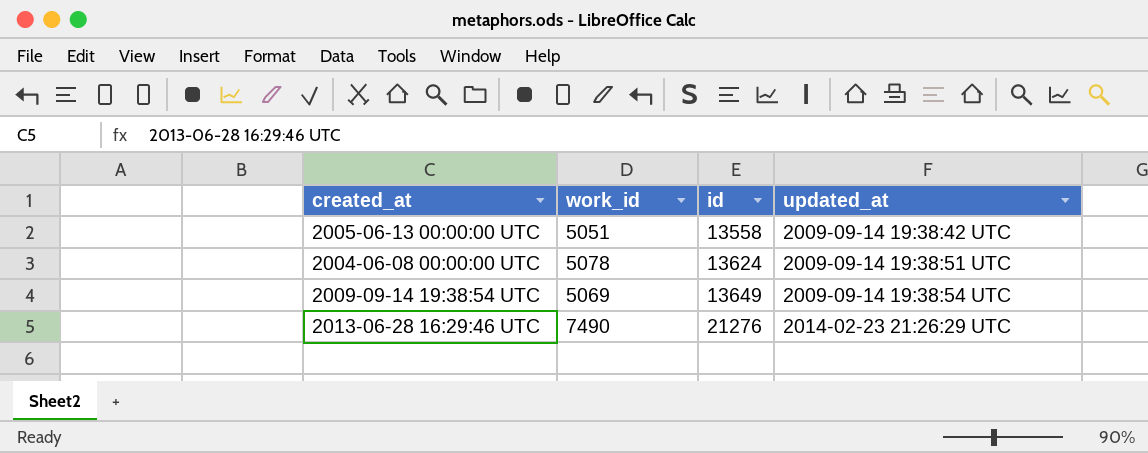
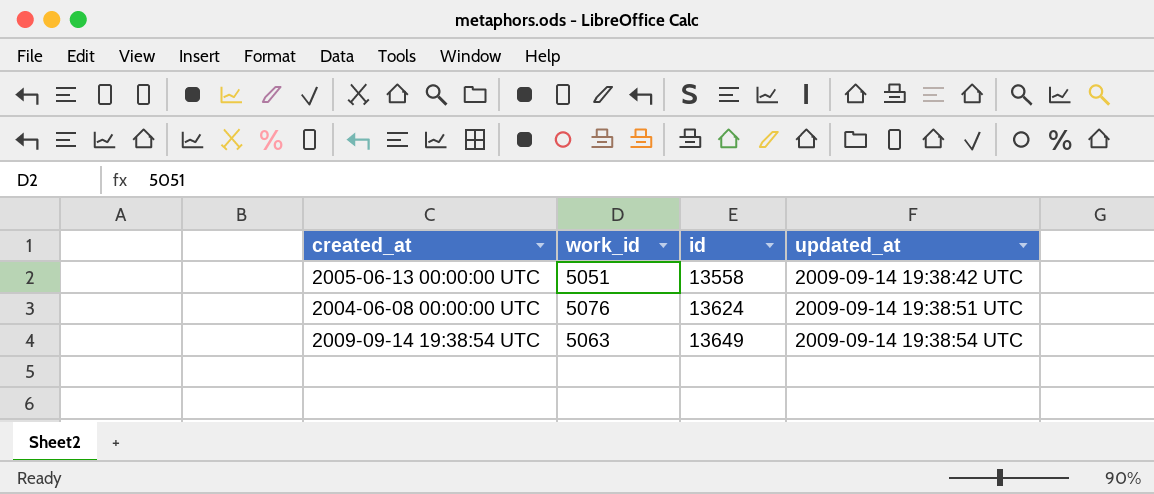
row 2013-06-28 16:29:46 UTC: 7490 | 21276 | 2014-02-23 21:26:29 UTC -> none
2004-06-08 00:00:00 UTC | work_id: 5078 -> 5076
2009-09-14 19:38:54 UTC | work_id: 5069 -> 5063

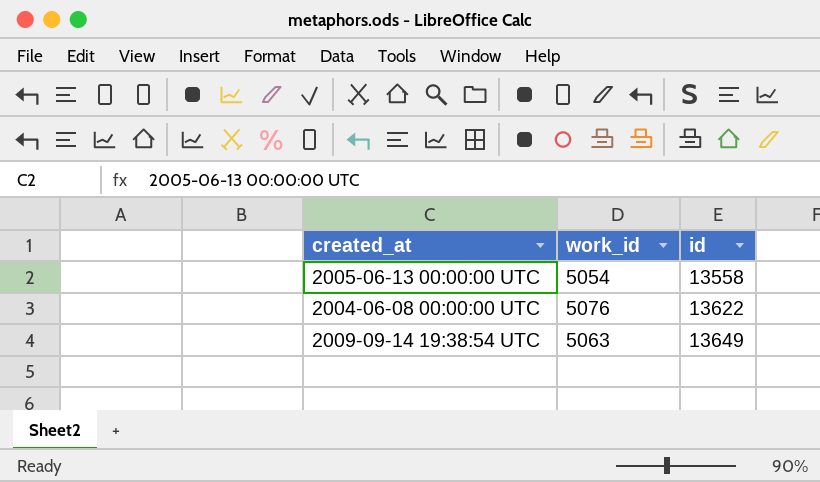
column updated_at | position: 4 -> none
2005-06-13 00:00:00 UTC | work_id: 5051 -> 5054
2004-06-08 00:00:00 UTC | id: 13624 -> 13622

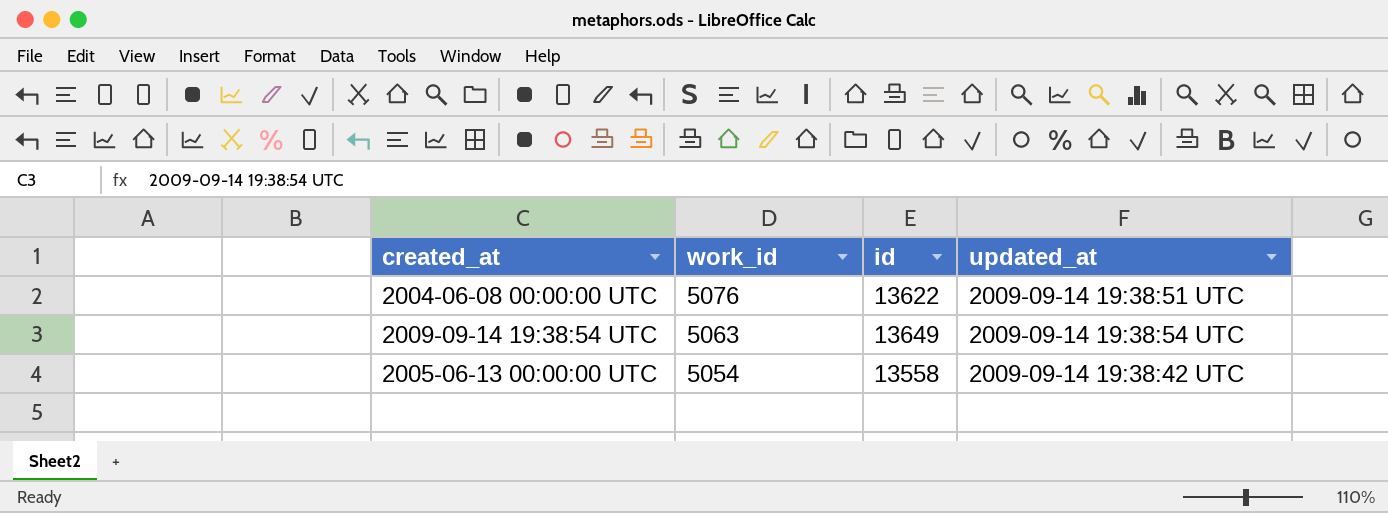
row order: id ascending -> work_id descending
column updated_at | position: none -> 4

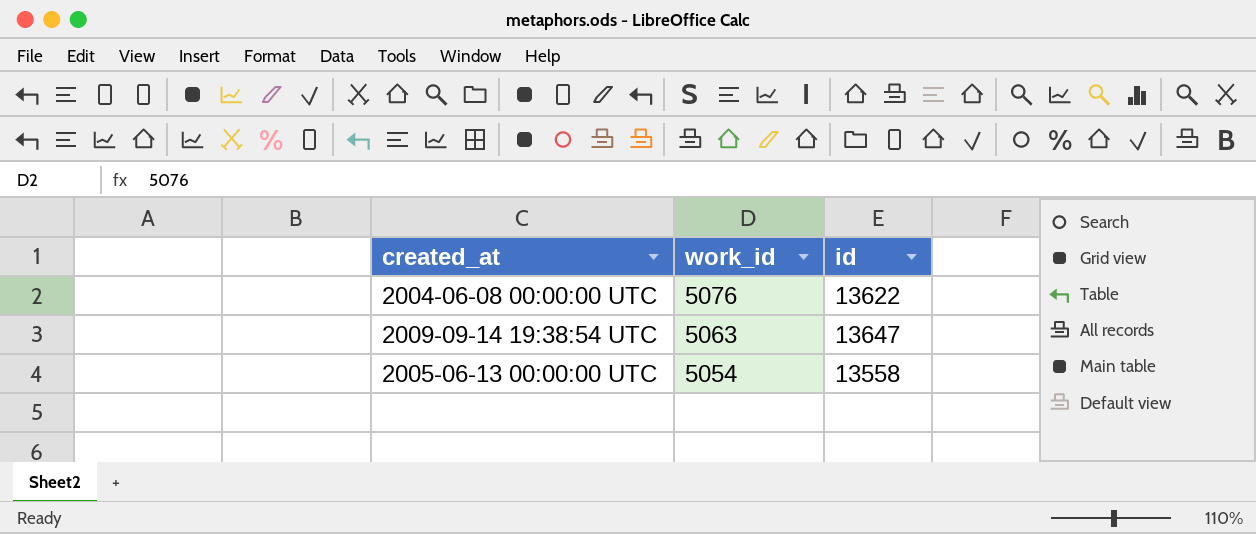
column updated_at | position: 4 -> none
2009-09-14 19:38:54 UTC | id: 13649 -> 13647

